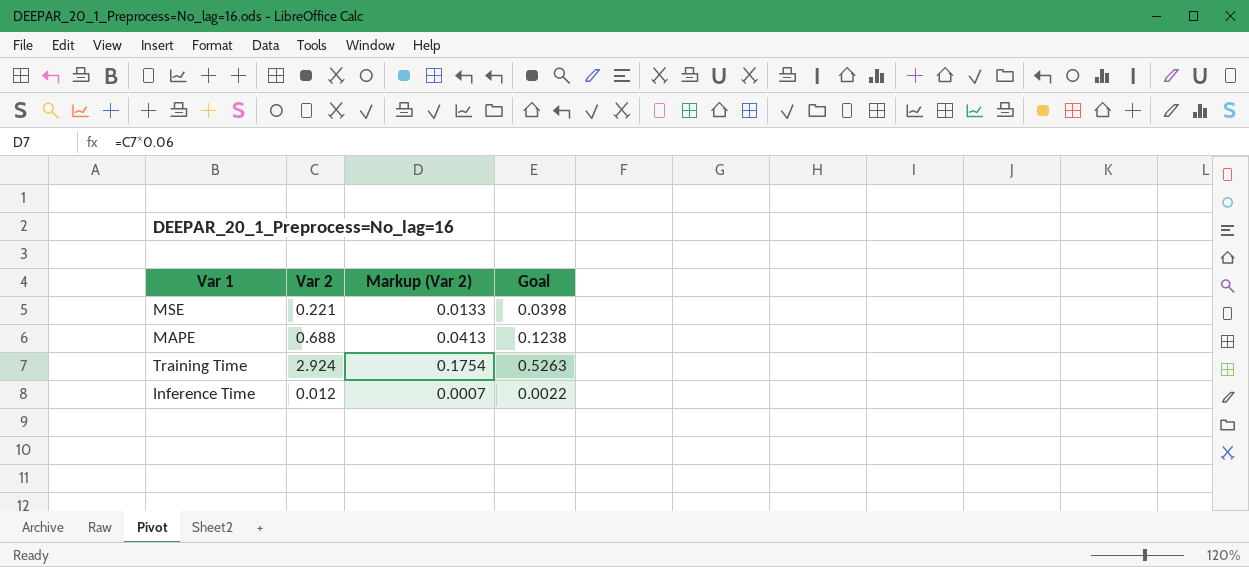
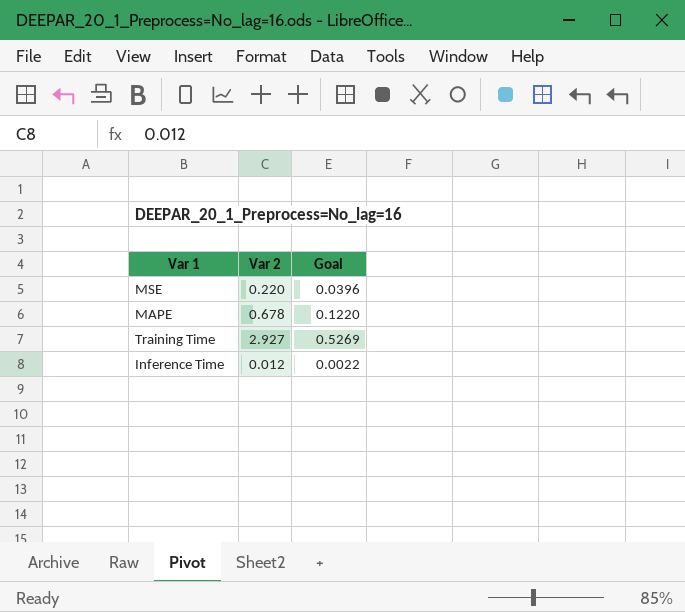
column Markup (Var 2) | formula: [Var 2] * 0.06 -> none
MSE | Var 2: 0.221 -> 0.220
MSE | Goal: 0.0398 -> 0.0396
MAPE | Var 2: 0.688 -> 0.678
MAPE | Goal: 0.1238 -> 0.1220
Training Time | Var 2: 2.924 -> 2.927
Training Time | Goal: 0.5263 -> 0.5269

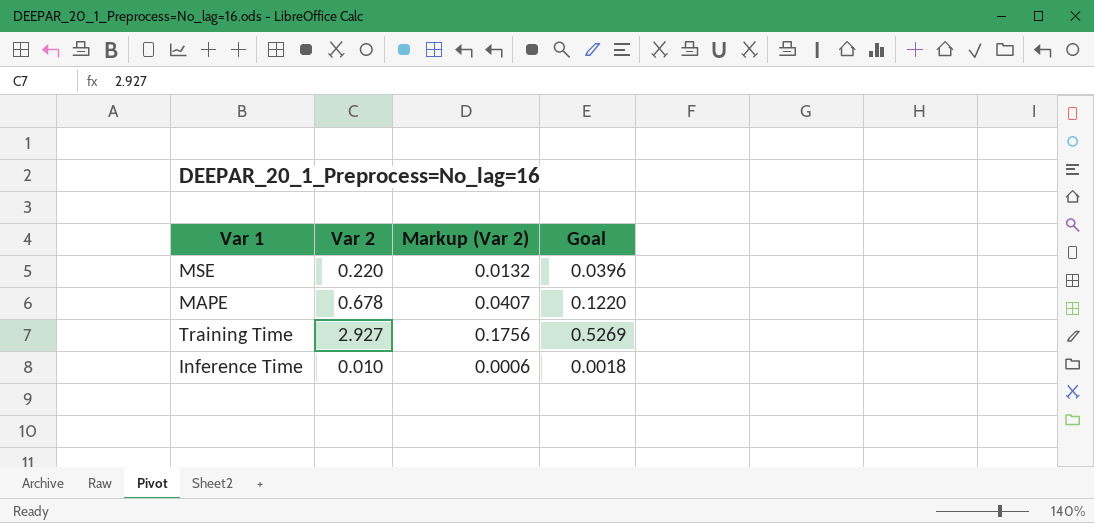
column Markup (Var 2) | formula: none -> [Var 2] * 0.06
Inference Time | Var 2: 0.012 -> 0.010
Inference Time | Goal: 0.0022 -> 0.0018

